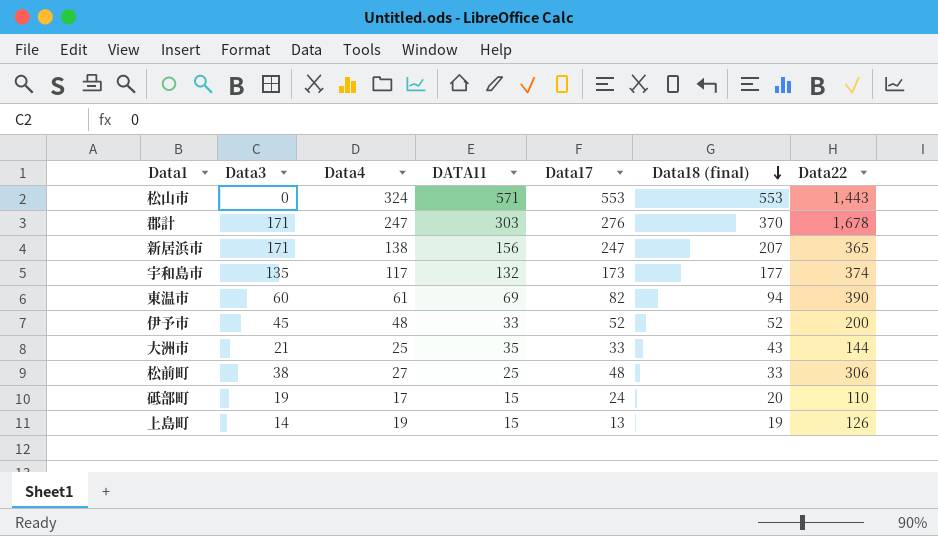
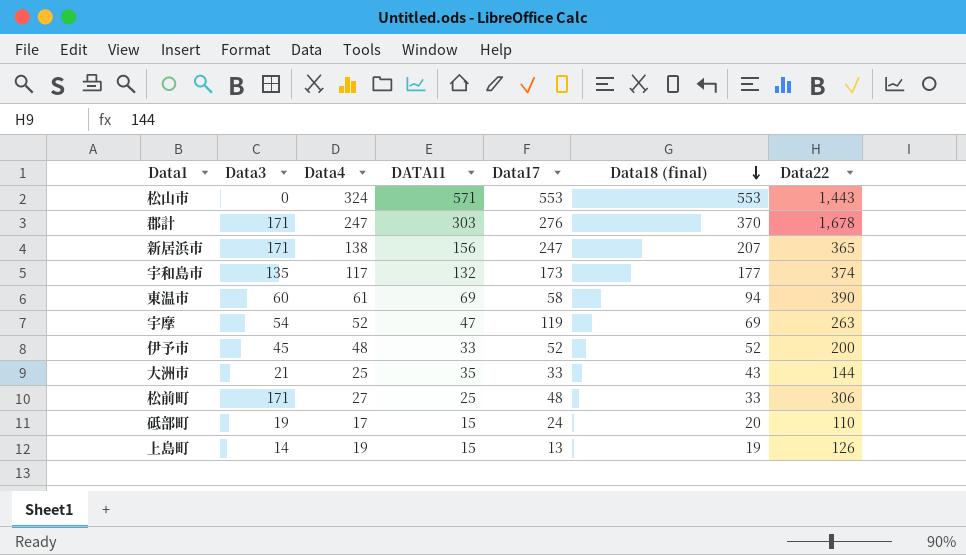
東温市 | Data17: 82 -> 58
row 宇摩: none -> 54 | 52 | 47 | 119 | 69 | 263
松前町 | Data3: 38 -> 171

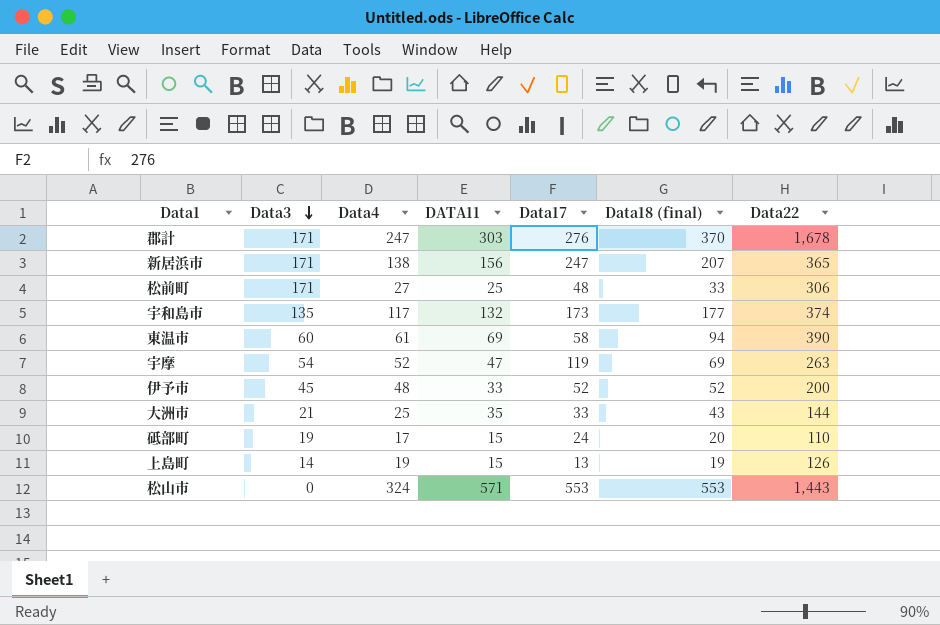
row order: Data18 (final) descending -> Data3 descending

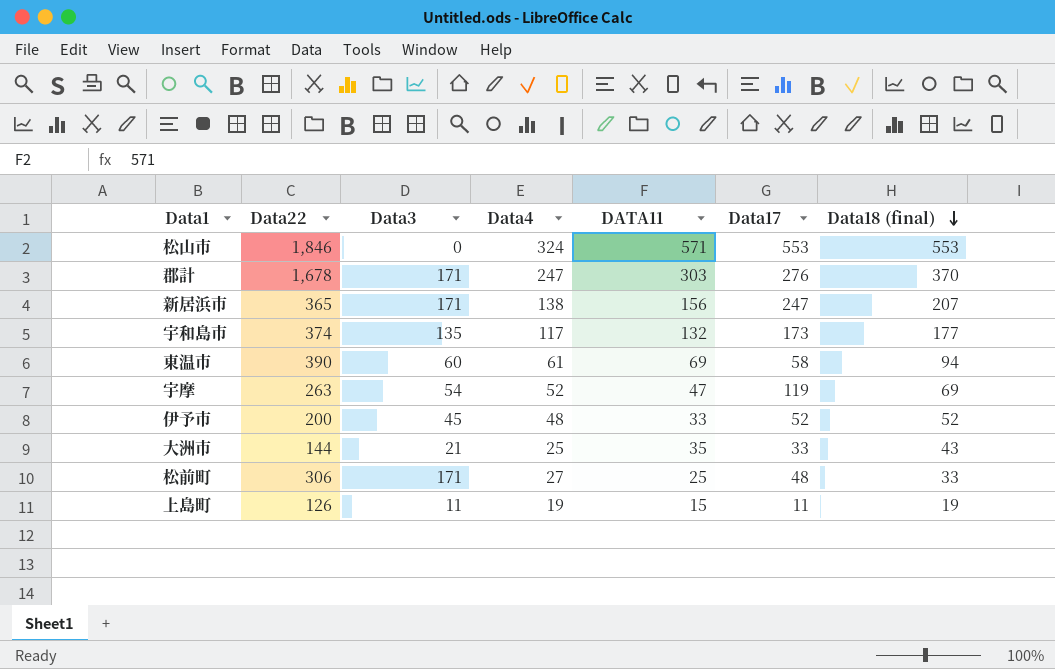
row order: Data3 descending -> Data18 (final) descending
column Data22 | position: 7 -> 2
row 砥部町: 19 | 17 | 15 | 24 | 20 | 110 -> none
松山市 | Data22: 1,443 -> 1,846
上島町 | Data3: 14 -> 11
上島町 | Data17: 13 -> 11

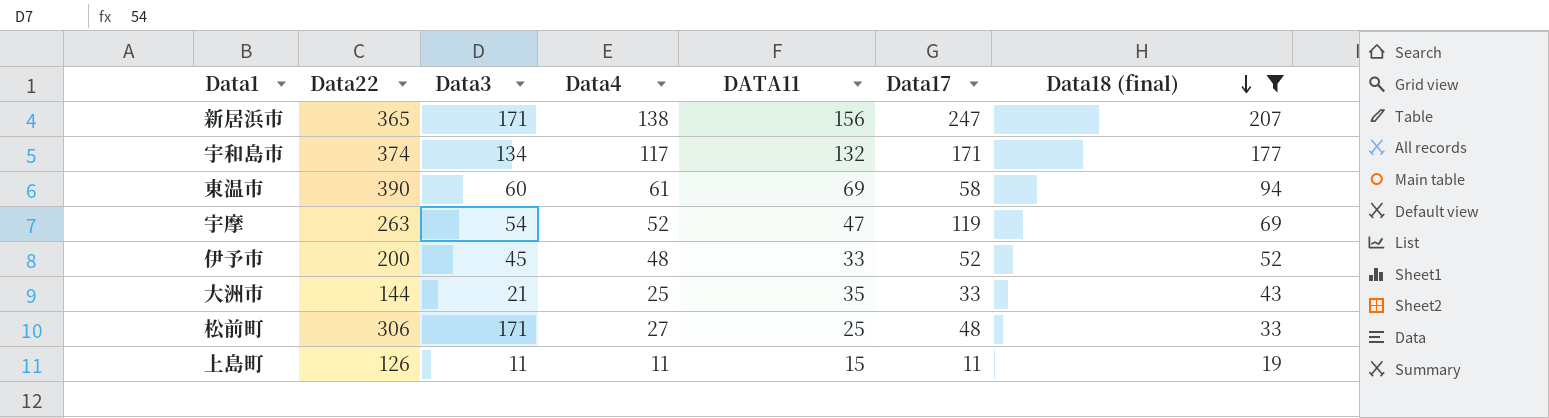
filter: none -> Data18 (final) <= 207
宇和島市 | Data3: 135 -> 134
宇和島市 | Data17: 173 -> 171
上島町 | Data4: 19 -> 11

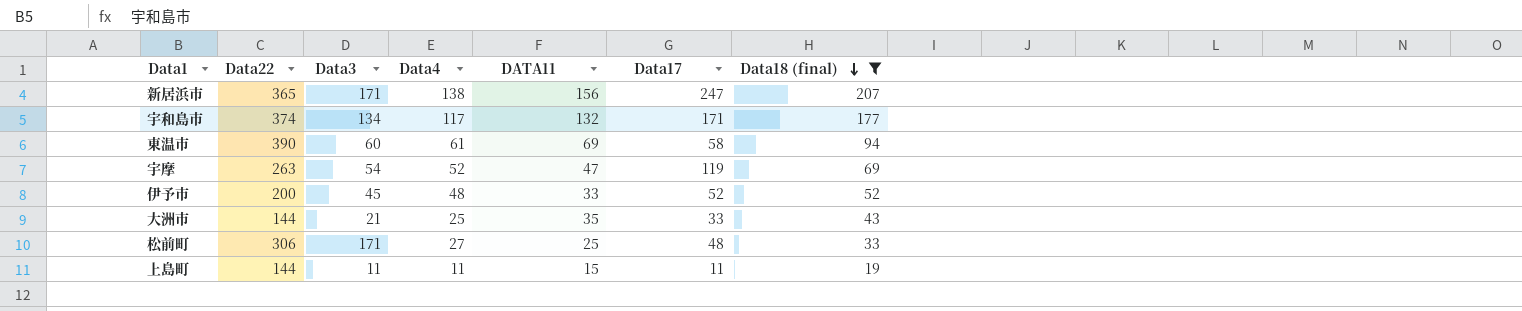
上島町 | Data22: 126 -> 144

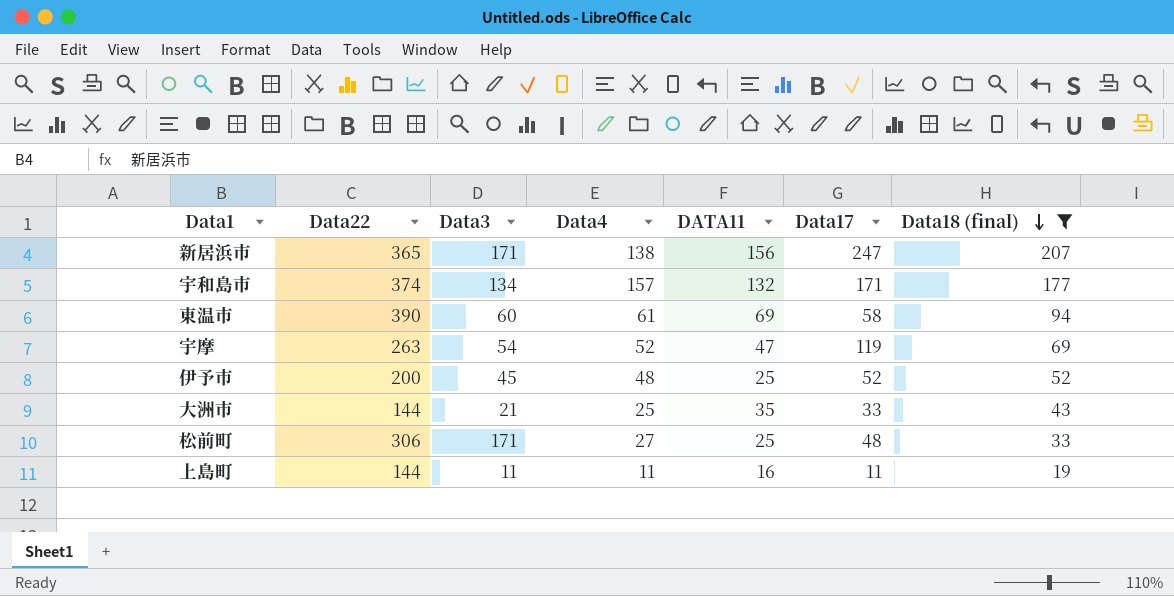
宇和島市 | Data4: 117 -> 157
伊予市 | DATA11: 33 -> 25
上島町 | DATA11: 15 -> 16

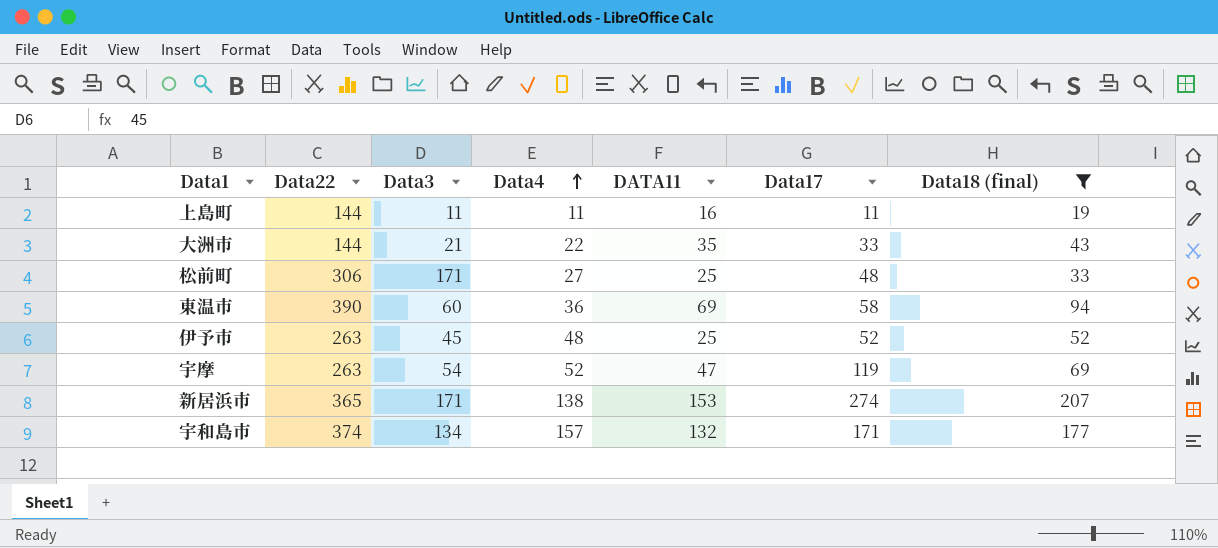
row order: Data18 (final) descending -> Data4 ascending
大洲市 | Data4: 25 -> 22
東温市 | Data4: 61 -> 36
伊予市 | Data22: 200 -> 263
新居浜市 | DATA11: 156 -> 153
新居浜市 | Data17: 247 -> 274

